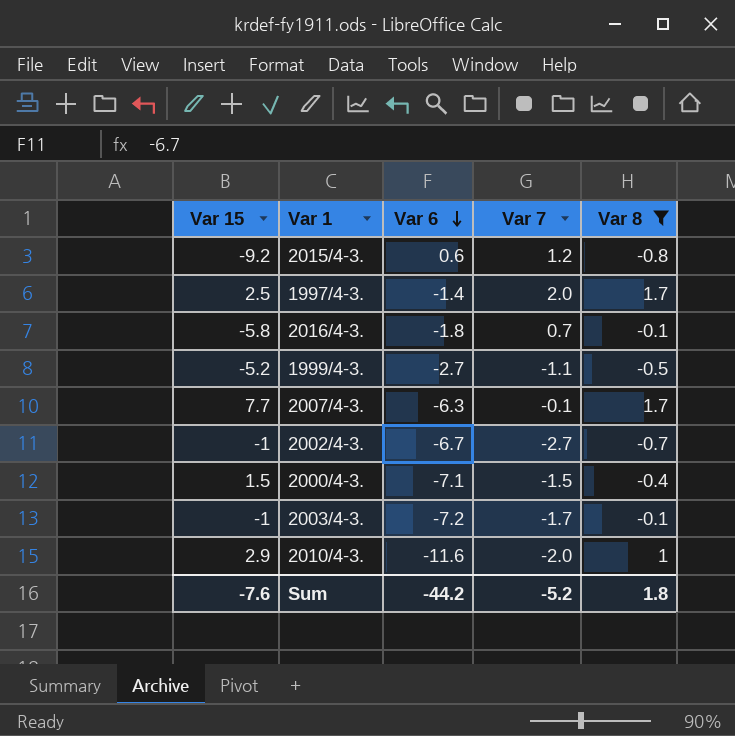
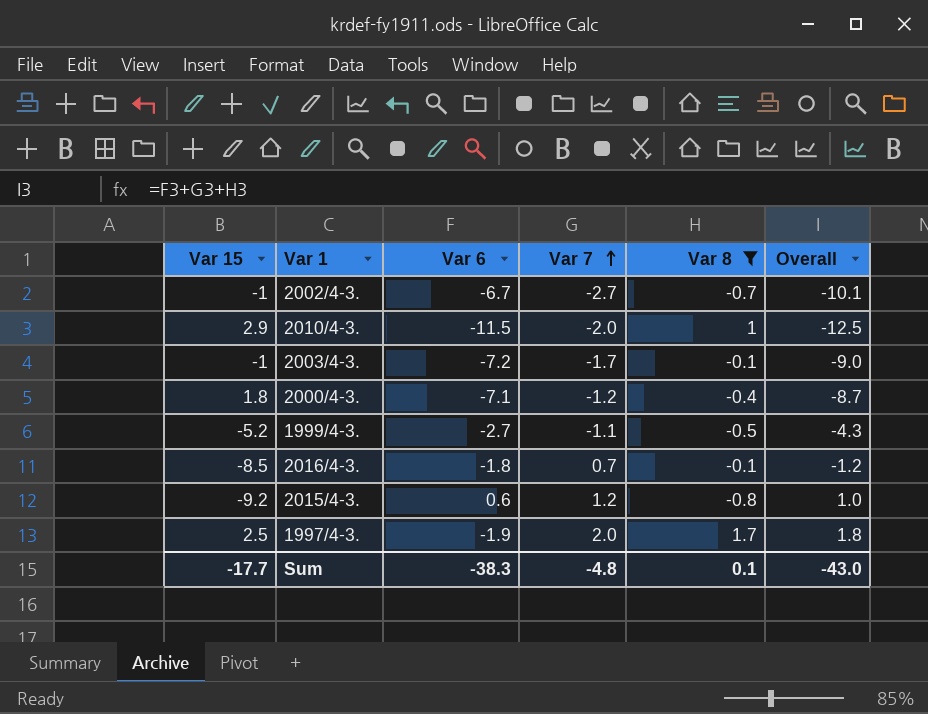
row order: Var 6 descending -> Var 7 ascending
column Overall | formula: none -> [Var 6] + [Var 7] + [Var 8]
row 2007/4-3.: 7.7 | -6.3 | -0.1 | 1.7 -> none
2010/4-3. | Var 6: -11.6 -> -11.5
2000/4-3. | Var 15: 1.5 -> 1.8
2000/4-3. | Var 7: -1.5 -> -1.2
2016/4-3. | Var 15: -5.8 -> -8.5
1997/4-3. | Var 6: -1.4 -> -1.9
Sum | Var 15: -7.6 -> -17.7
Sum | Var 6: -44.2 -> -38.3
Sum | Var 7: -5.2 -> -4.8
Sum | Var 8: 1.8 -> 0.1

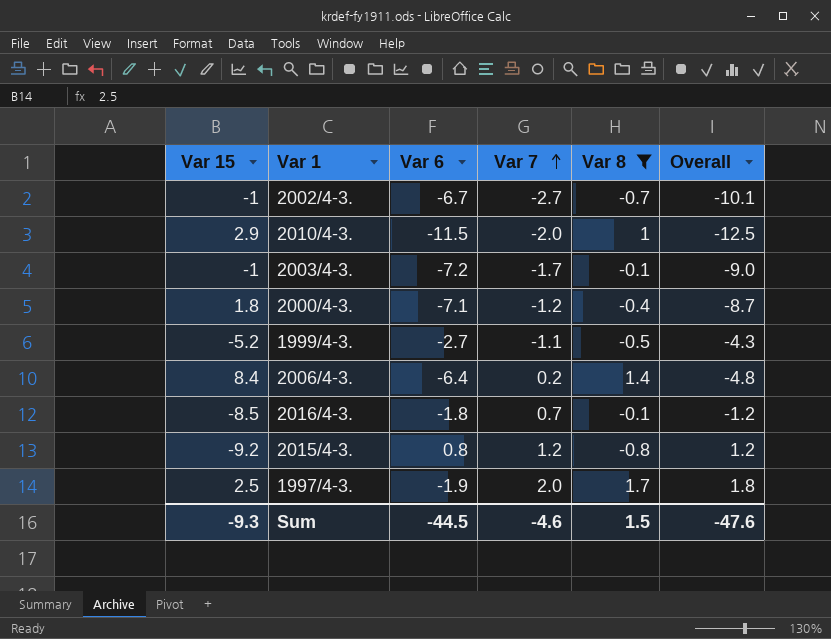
row 2006/4-3.: none -> 8.4 | -6.4 | 0.2 | 1.4 | -4.8
2015/4-3. | Var 6: 0.6 -> 0.8
2015/4-3. | Overall: 1.0 -> 1.2
Sum | Var 15: -17.7 -> -9.3
Sum | Var 6: -38.3 -> -44.5
Sum | Var 7: -4.8 -> -4.6
Sum | Var 8: 0.1 -> 1.5
Sum | Overall: -43.0 -> -47.6

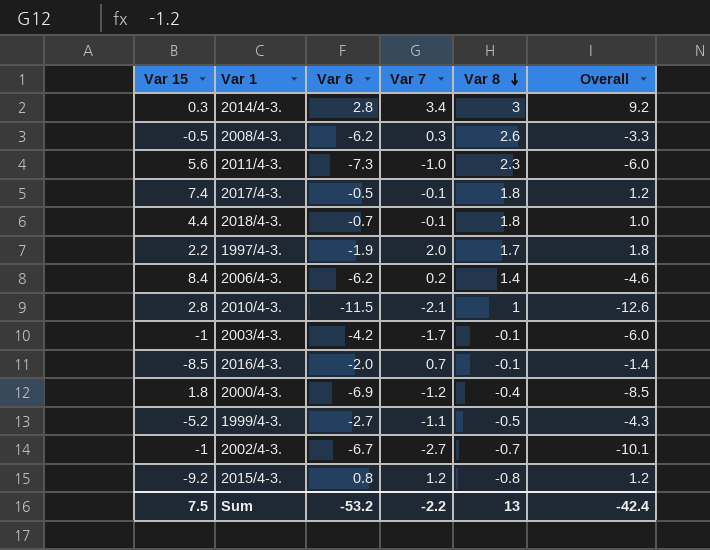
filter: Var 8 <= 1.7 -> none
row order: Var 7 ascending -> Var 8 descending
1997/4-3. | Var 15: 2.5 -> 2.2
2006/4-3. | Var 6: -6.4 -> -6.2
2006/4-3. | Overall: -4.8 -> -4.6
2010/4-3. | Var 15: 2.9 -> 2.8
2010/4-3. | Var 7: -2.0 -> -2.1
2010/4-3. | Overall: -12.5 -> -12.6
2003/4-3. | Var 6: -7.2 -> -4.2
2003/4-3. | Overall: -9.0 -> -6.0
2016/4-3. | Var 6: -1.8 -> -2.0
2016/4-3. | Overall: -1.2 -> -1.4
2000/4-3. | Var 6: -7.1 -> -6.9
2000/4-3. | Overall: -8.7 -> -8.5
Sum | Var 15: -9.3 -> 7.5
Sum | Var 6: -44.5 -> -53.2
Sum | Var 7: -4.6 -> -2.2
Sum | Var 8: 1.5 -> 13
Sum | Overall: -47.6 -> -42.4

